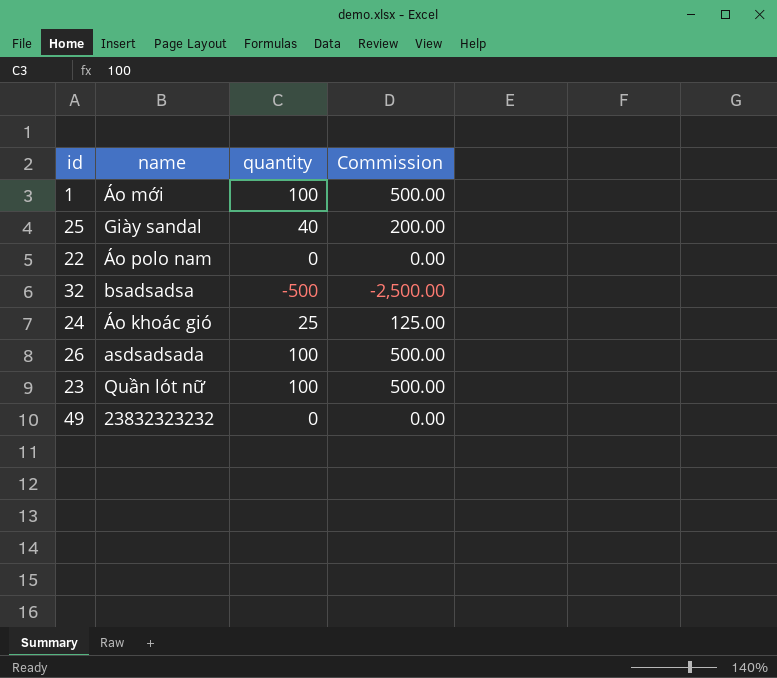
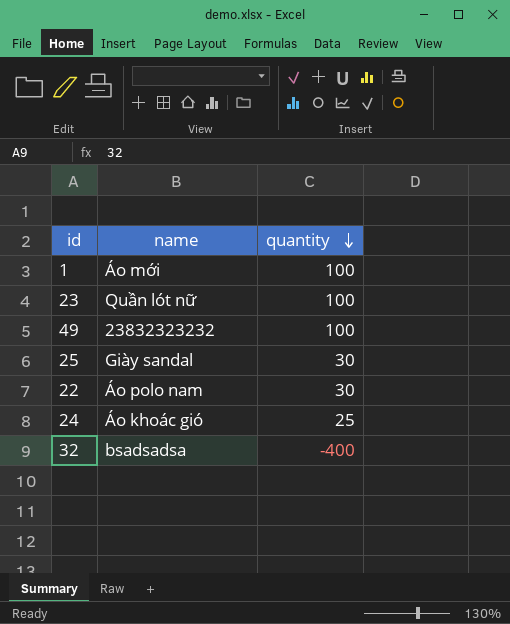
row order: none -> quantity descending
column Commission | formula: [quantity] * 5 -> none
row 26: asdsadsada | 100 | 500.00 -> none
49 | quantity: 0 -> 100
25 | quantity: 40 -> 30
22 | quantity: 0 -> 30
32 | quantity: -500 -> -400

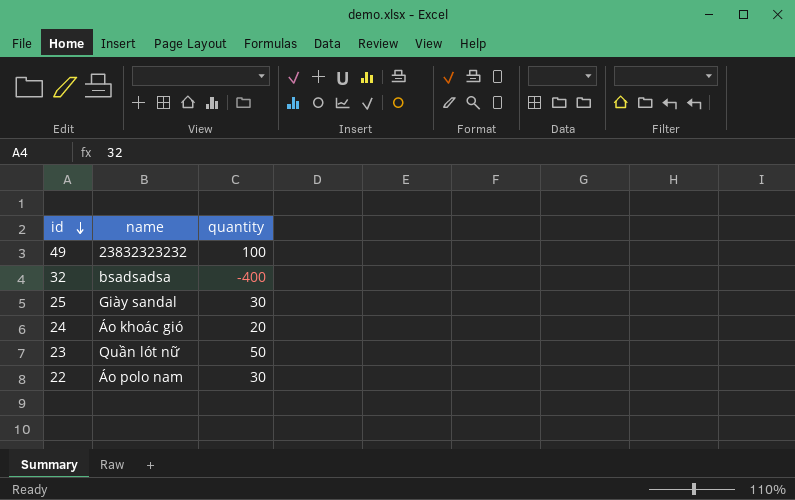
row order: quantity descending -> id descending
row 1: Áo mới | 100 -> none
24 | quantity: 25 -> 20
23 | quantity: 100 -> 50

